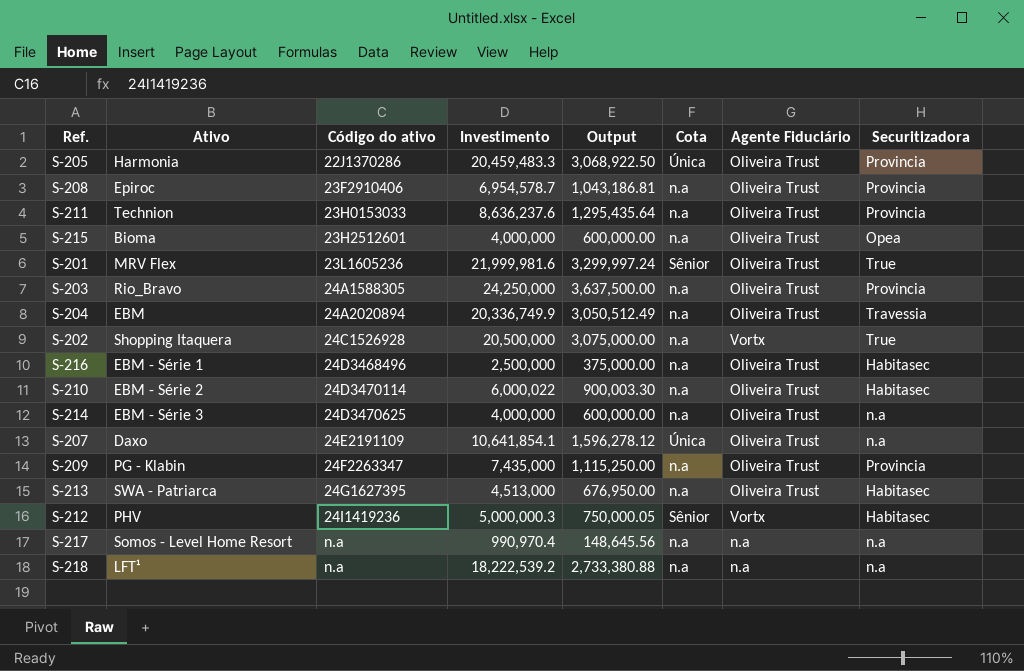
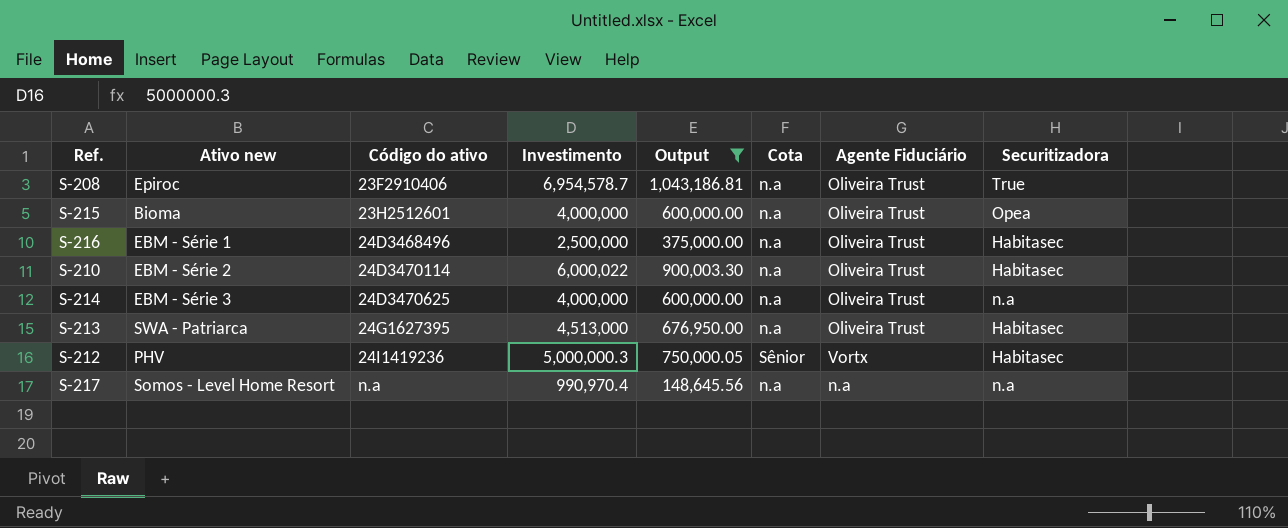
filter: none -> Output <= 1,043,186.81
column name: Ativo -> Ativo new
S-208 | Securitizadora: Provincia -> True

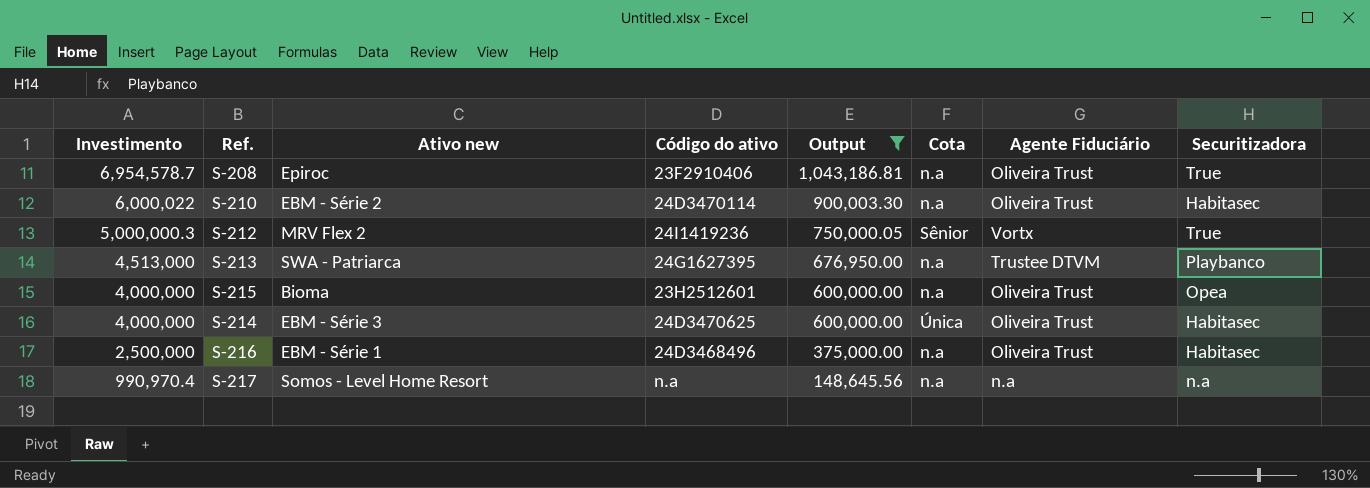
row order: Código do ativo ascending -> Investimento descending
column Investimento | position: 4 -> 1
S-212 | Ativo new: PHV -> MRV Flex 2
S-212 | Securitizadora: Habitasec -> True
S-213 | Agente Fiduciário: Oliveira Trust -> Trustee DTVM
S-213 | Securitizadora: Habitasec -> Playbanco
S-214 | Cota: n.a -> Única
S-214 | Securitizadora: n.a -> Habitasec

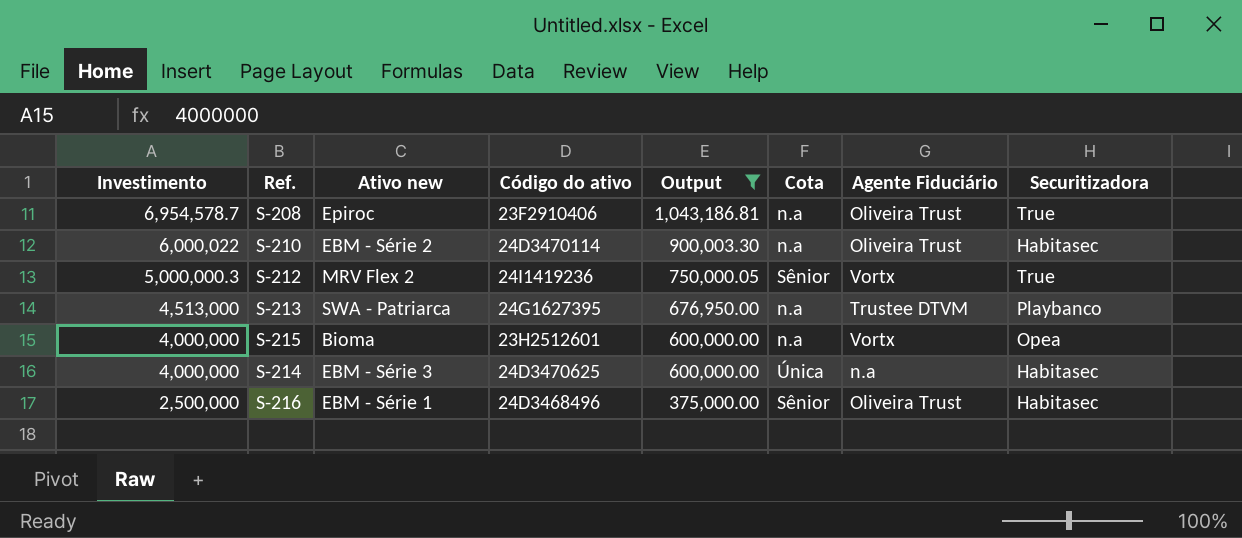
row S-217: 990,970.4 | Somos - Level Home Resort | n.a | 148,645.56 | n.a | n.a | n.a -> none
S-215 | Agente Fiduciário: Oliveira Trust -> Vortx
S-214 | Agente Fiduciário: Oliveira Trust -> n.a
S-216 | Cota: n.a -> Sênior

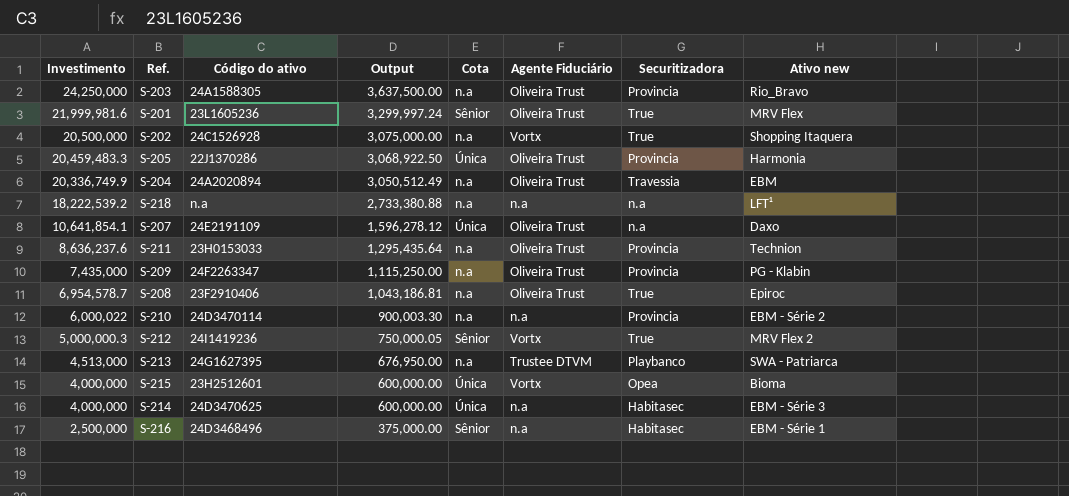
filter: Output <= 1,043,186.81 -> none
column Ativo new | position: 3 -> 8
S-210 | Agente Fiduciário: Oliveira Trust -> n.a
S-210 | Securitizadora: Habitasec -> Provincia
S-215 | Cota: n.a -> Única
S-216 | Agente Fiduciário: Oliveira Trust -> n.a

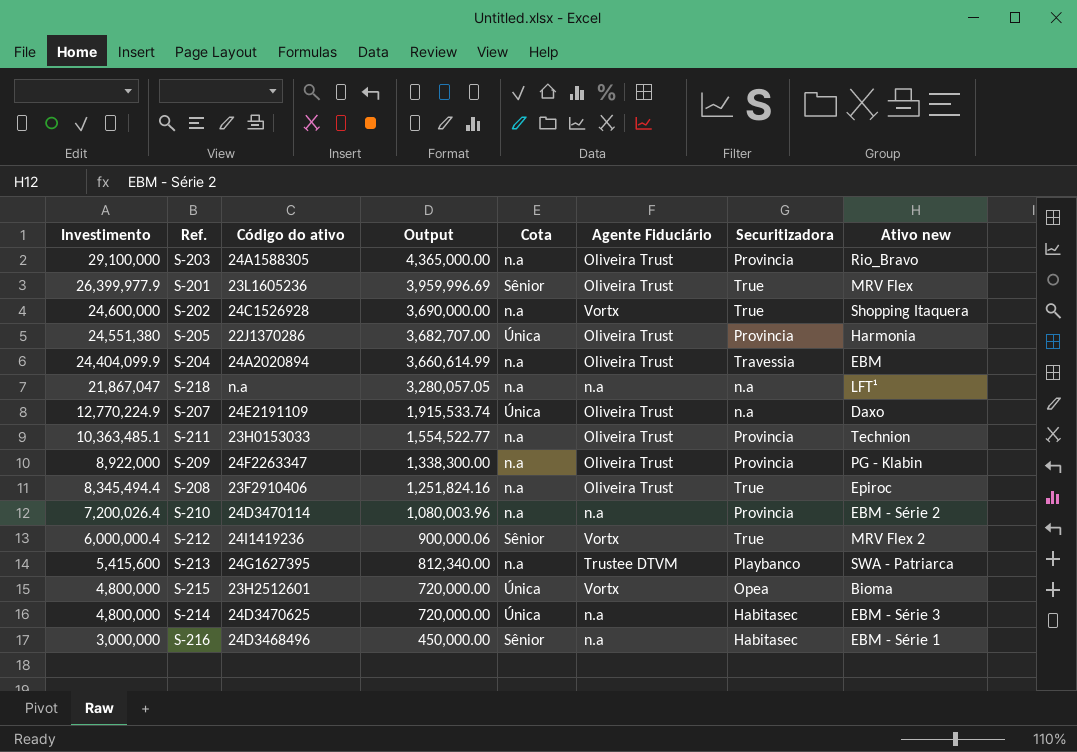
S-203 | Investimento: 24,250,000 -> 29,100,000
S-203 | Output: 3,637,500.00 -> 4,365,000.00
S-201 | Investimento: 21,999,981.6 -> 26,399,977.9
S-201 | Output: 3,299,997.24 -> 3,959,996.69
S-202 | Investimento: 20,500,000 -> 24,600,000
S-202 | Output: 3,075,000.00 -> 3,690,000.00
S-205 | Investimento: 20,459,483.3 -> 24,551,380
S-205 | Output: 3,068,922.50 -> 3,682,707.00
S-204 | Investimento: 20,336,749.9 -> 24,404,099.9
S-204 | Output: 3,050,512.49 -> 3,660,614.99
S-218 | Investimento: 18,222,539.2 -> 21,867,047
S-218 | Output: 2,733,380.88 -> 3,280,057.05
S-207 | Investimento: 10,641,854.1 -> 12,770,224.9
S-207 | Output: 1,596,278.12 -> 1,915,533.74
S-211 | Investimento: 8,636,237.6 -> 10,363,485.1
S-211 | Output: 1,295,435.64 -> 1,554,522.77
S-209 | Investimento: 7,435,000 -> 8,922,000
S-209 | Output: 1,115,250.00 -> 1,338,300.00
S-208 | Investimento: 6,954,578.7 -> 8,345,494.4
S-208 | Output: 1,043,186.81 -> 1,251,824.16
S-210 | Investimento: 6,000,022 -> 7,200,026.4
S-210 | Output: 900,003.30 -> 1,080,003.96
S-212 | Investimento: 5,000,000.3 -> 6,000,000.4
S-212 | Output: 750,000.05 -> 900,000.06
S-213 | Investimento: 4,513,000 -> 5,415,600
S-213 | Output: 676,950.00 -> 812,340.00
S-215 | Investimento: 4,000,000 -> 4,800,000
S-215 | Output: 600,000.00 -> 720,000.00
S-214 | Investimento: 4,000,000 -> 4,800,000
S-214 | Output: 600,000.00 -> 720,000.00
S-216 | Investimento: 2,500,000 -> 3,000,000
S-216 | Output: 375,000.00 -> 450,000.00

